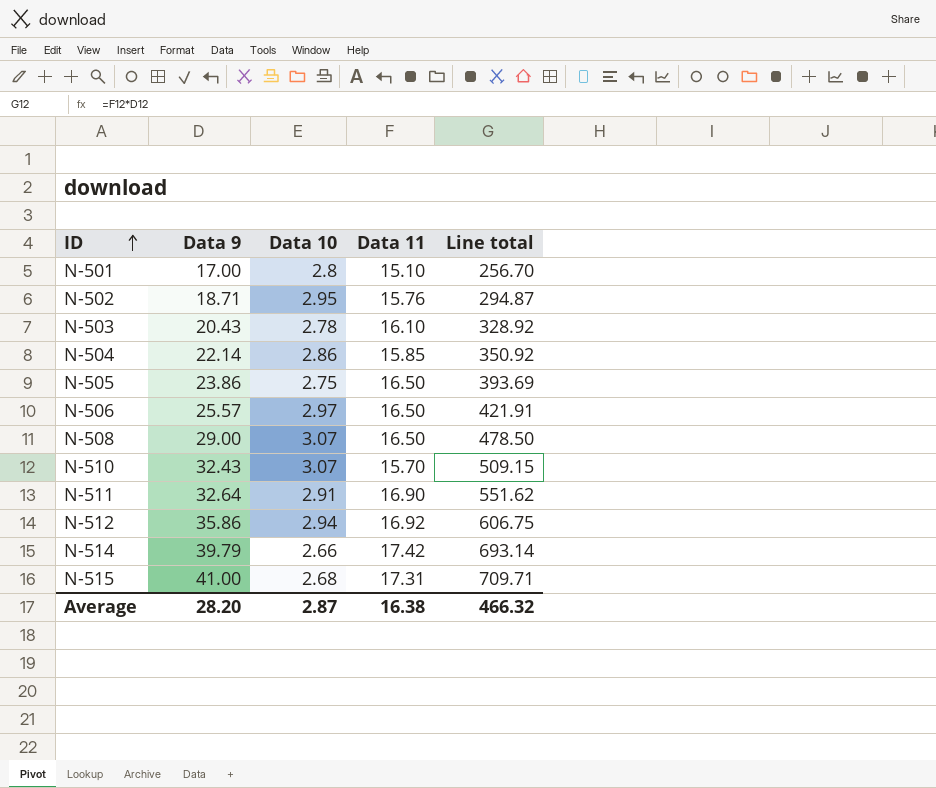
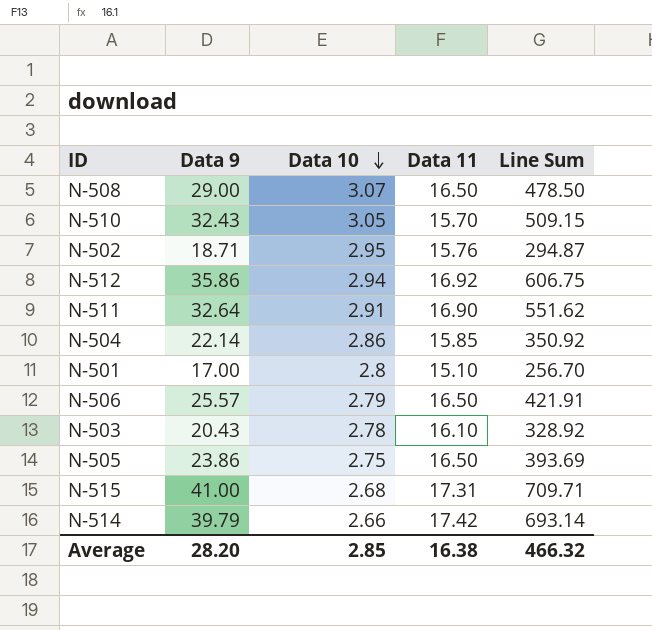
row order: ID ascending -> Data 10 descending
column name: Line total -> Line Sum
N-510 | Data 10: 3.07 -> 3.05
N-506 | Data 10: 2.97 -> 2.79
Average | Data 10: 2.87 -> 2.85

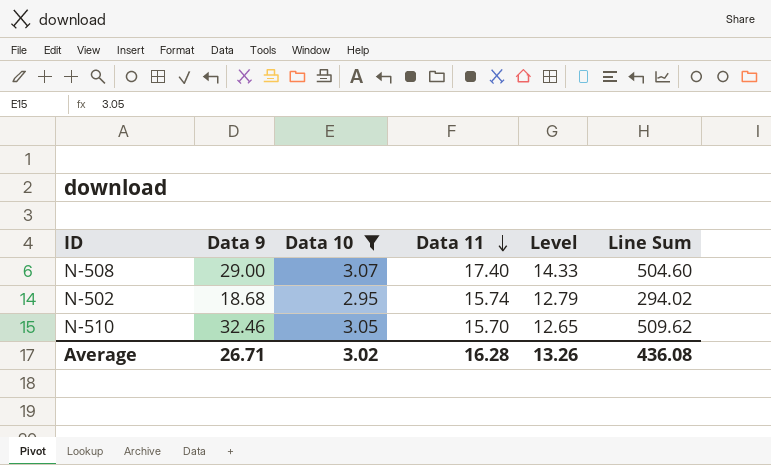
filter: none -> Data 10 >= 2.95
row order: Data 10 descending -> Data 11 descending
column Level | formula: none -> [Data 11] - [Data 10]
N-508 | Data 11: 16.50 -> 17.40
N-508 | Line Sum: 478.50 -> 504.60
N-502 | Data 9: 18.71 -> 18.68
N-502 | Data 11: 15.76 -> 15.74
N-502 | Line Sum: 294.87 -> 294.02
N-510 | Data 9: 32.43 -> 32.46
N-510 | Line Sum: 509.15 -> 509.62
Average | Data 9: 28.20 -> 26.71
Average | Data 10: 2.85 -> 3.02
Average | Data 11: 16.38 -> 16.28
Average | Line Sum: 466.32 -> 436.08

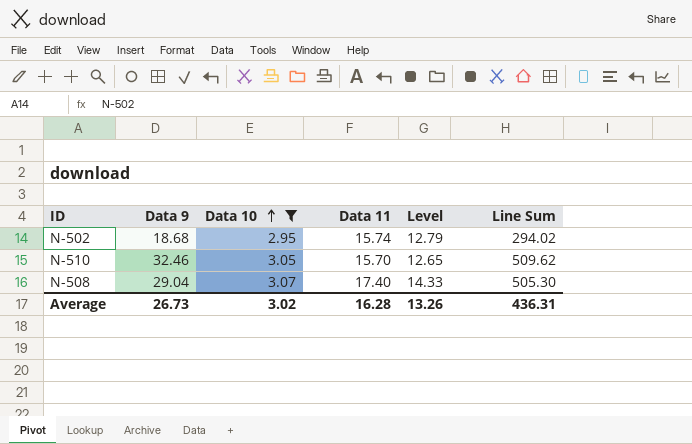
row order: Data 11 descending -> Data 10 ascending
N-508 | Data 9: 29.00 -> 29.04
N-508 | Line Sum: 504.60 -> 505.30
Average | Data 9: 26.71 -> 26.73
Average | Line Sum: 436.08 -> 436.31

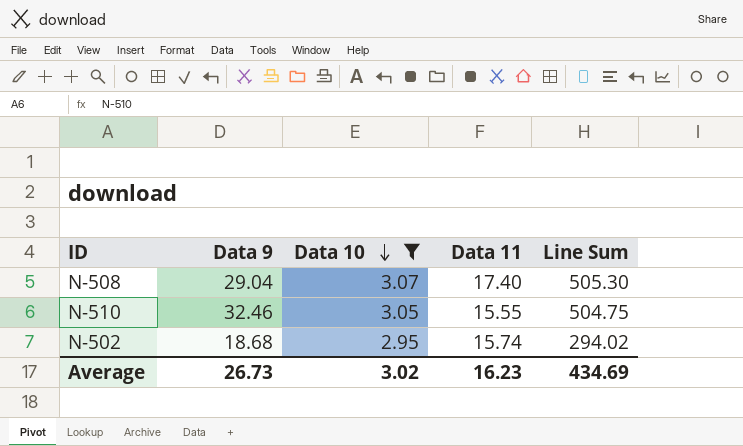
row order: Data 10 ascending -> Data 10 descending
column Level | formula: [Data 11] - [Data 10] -> none
N-510 | Data 11: 15.70 -> 15.55
N-510 | Line Sum: 509.62 -> 504.75
Average | Data 11: 16.28 -> 16.23
Average | Line Sum: 436.31 -> 434.69

